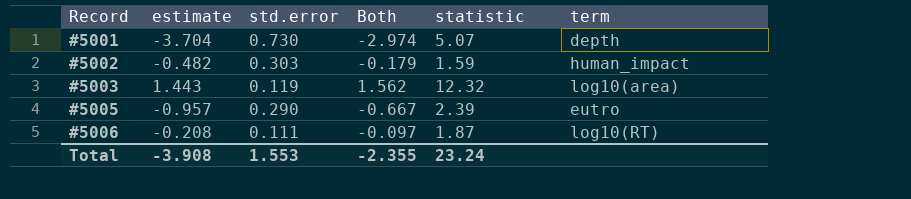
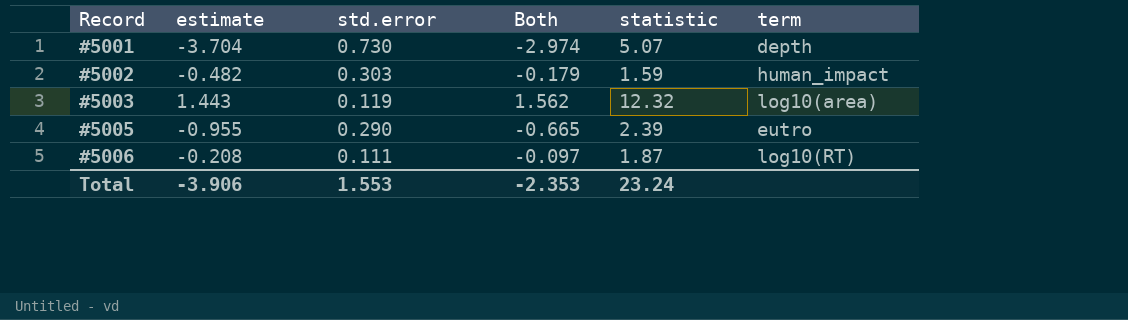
#5005 | estimate: -0.957 -> -0.955
#5005 | Both: -0.667 -> -0.665
Total | estimate: -3.908 -> -3.906
Total | Both: -2.355 -> -2.353

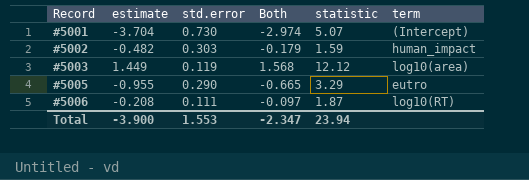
#5001 | term: depth -> (Intercept)
#5003 | estimate: 1.443 -> 1.449
#5003 | Both: 1.562 -> 1.568
#5003 | statistic: 12.32 -> 12.12
#5005 | statistic: 2.39 -> 3.29
Total | estimate: -3.906 -> -3.900
Total | Both: -2.353 -> -2.347
Total | statistic: 23.24 -> 23.94

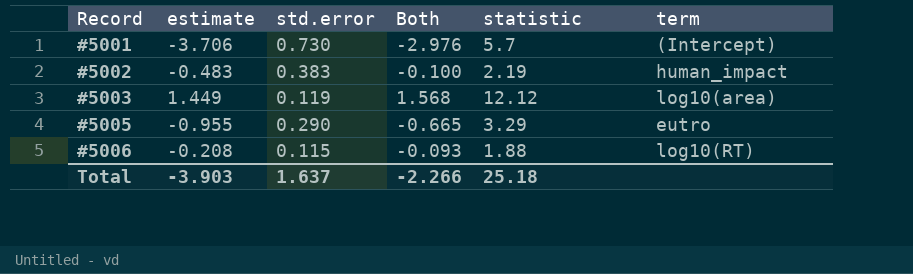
#5001 | estimate: -3.704 -> -3.706
#5001 | Both: -2.974 -> -2.976
#5001 | statistic: 5.07 -> 5.7
#5002 | estimate: -0.482 -> -0.483
#5002 | std.error: 0.303 -> 0.383
#5002 | Both: -0.179 -> -0.100
#5002 | statistic: 1.59 -> 2.19
#5006 | std.error: 0.111 -> 0.115
#5006 | Both: -0.097 -> -0.093
#5006 | statistic: 1.87 -> 1.88
Total | estimate: -3.900 -> -3.903
Total | std.error: 1.553 -> 1.637
Total | Both: -2.347 -> -2.266
Total | statistic: 23.94 -> 25.18

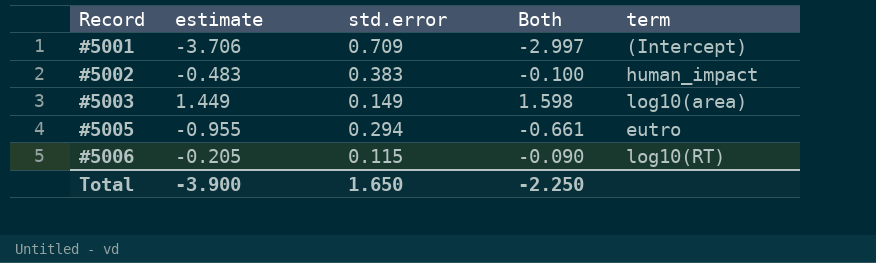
column statistic | position: 5 -> none
#5001 | std.error: 0.730 -> 0.709
#5001 | Both: -2.976 -> -2.997
#5003 | std.error: 0.119 -> 0.149
#5003 | Both: 1.568 -> 1.598
#5005 | std.error: 0.290 -> 0.294
#5005 | Both: -0.665 -> -0.661
#5006 | estimate: -0.208 -> -0.205
#5006 | Both: -0.093 -> -0.090
Total | estimate: -3.903 -> -3.900
Total | std.error: 1.637 -> 1.650
Total | Both: -2.266 -> -2.250

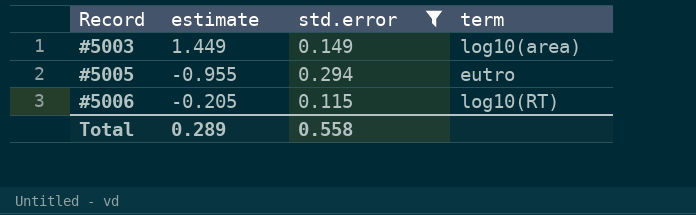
filter: none -> std.error <= 0.294
column Both | formula: [estimate] + [std.error] -> none
Total | estimate: -3.900 -> 0.289
Total | std.error: 1.650 -> 0.558

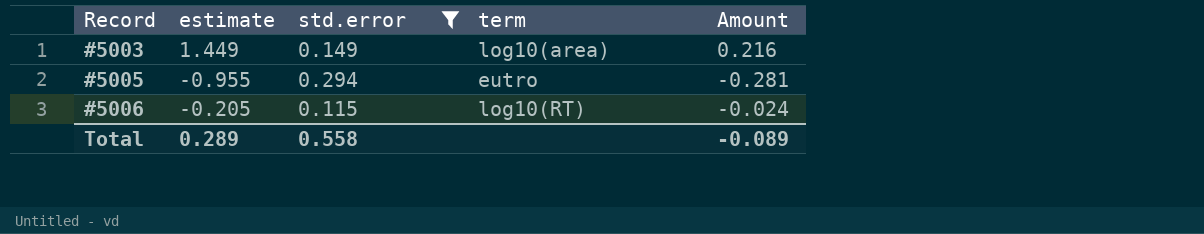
column Amount | formula: none -> [estimate] * [std.error]

